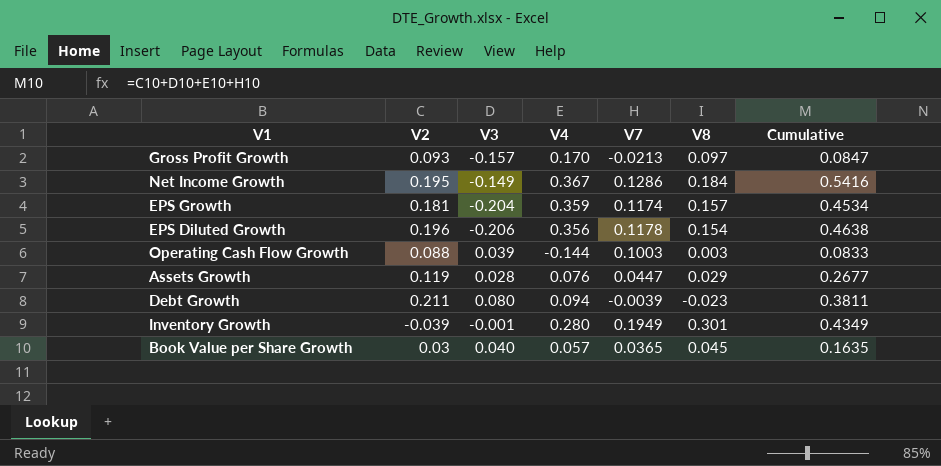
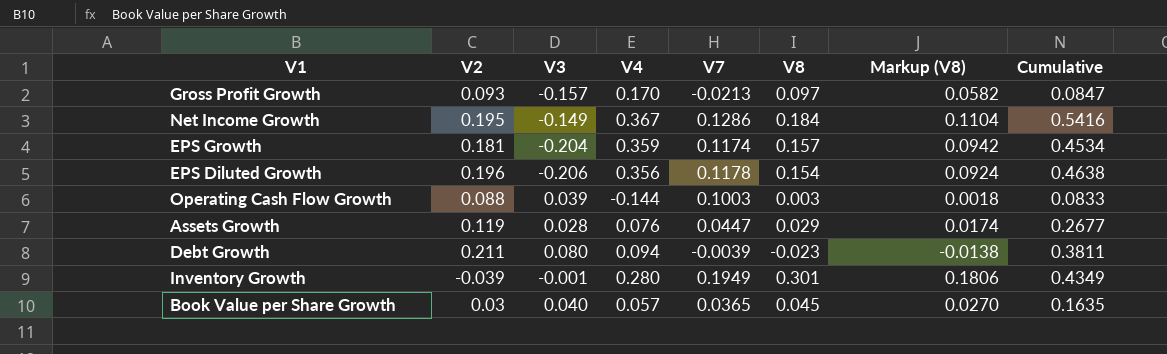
column Markup (V8) | formula: none -> [V8] * 0.6

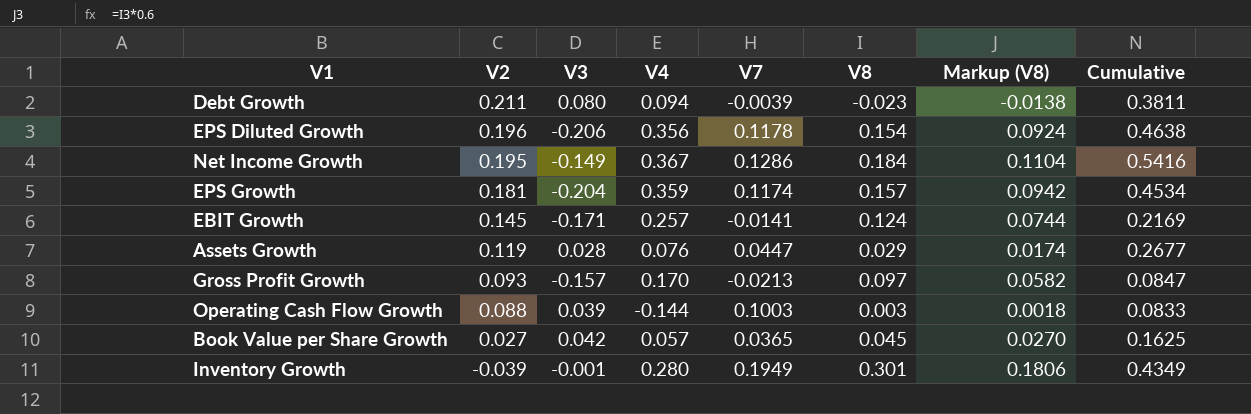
row order: none -> V2 descending
row EBIT Growth: none -> 0.145 | -0.171 | 0.257 | -0.0141 | 0.124 | 0.0744 | 0.2169
Book Value per Share Growth | V2: 0.03 -> 0.027
Book Value per Share Growth | V3: 0.040 -> 0.042
Book Value per Share Growth | Cumulative: 0.1635 -> 0.1625

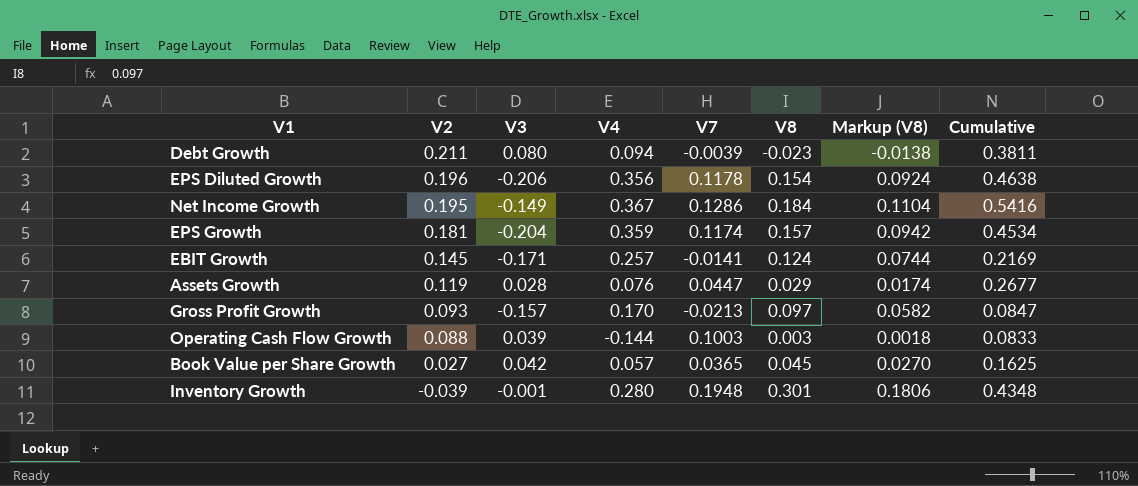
Inventory Growth | V7: 0.1949 -> 0.1948
Inventory Growth | Cumulative: 0.4349 -> 0.4348

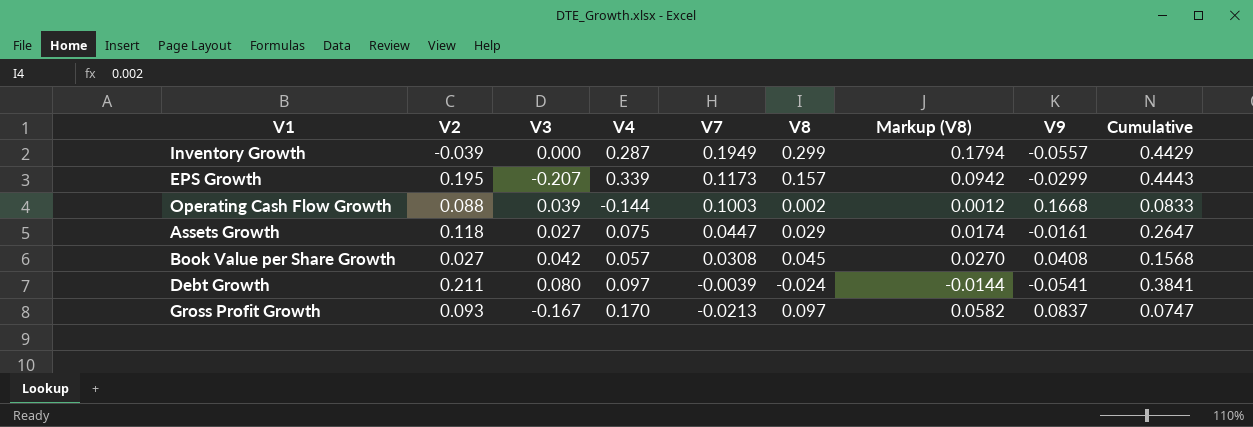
row order: V2 descending -> V7 descending
column V9 | position: none -> 8
row EPS Diluted Growth: 0.196 | -0.206 | 0.356 | 0.1178 | 0.154 | 0.0924 | 0.4638 -> none
row Net Income Growth: 0.195 | -0.149 | 0.367 | 0.1286 | 0.184 | 0.1104 | 0.5416 -> none
row EBIT Growth: 0.145 | -0.171 | 0.257 | -0.0141 | 0.124 | 0.0744 | 0.2169 -> none
Inventory Growth | V3: -0.001 -> 0.000
Inventory Growth | V4: 0.280 -> 0.287
Inventory Growth | V7: 0.1948 -> 0.1949
Inventory Growth | V8: 0.301 -> 0.299
Inventory Growth | Markup (V8): 0.1806 -> 0.1794
Inventory Growth | Cumulative: 0.4348 -> 0.4429
EPS Growth | V2: 0.181 -> 0.195
EPS Growth | V3: -0.204 -> -0.207
EPS Growth | V4: 0.359 -> 0.339
EPS Growth | V7: 0.1174 -> 0.1173
EPS Growth | Cumulative: 0.4534 -> 0.4443
Operating Cash Flow Growth | V8: 0.003 -> 0.002
Operating Cash Flow Growth | Markup (V8): 0.0018 -> 0.0012
Assets Growth | V2: 0.119 -> 0.118
Assets Growth | V3: 0.028 -> 0.027
Assets Growth | V4: 0.076 -> 0.075
Assets Growth | Cumulative: 0.2677 -> 0.2647
Book Value per Share Growth | V7: 0.0365 -> 0.0308
Book Value per Share Growth | Cumulative: 0.1625 -> 0.1568
Debt Growth | V4: 0.094 -> 0.097
Debt Growth | V8: -0.023 -> -0.024
Debt Growth | Markup (V8): -0.0138 -> -0.0144
Debt Growth | Cumulative: 0.3811 -> 0.3841
Gross Profit Growth | V3: -0.157 -> -0.167
Gross Profit Growth | Cumulative: 0.0847 -> 0.0747

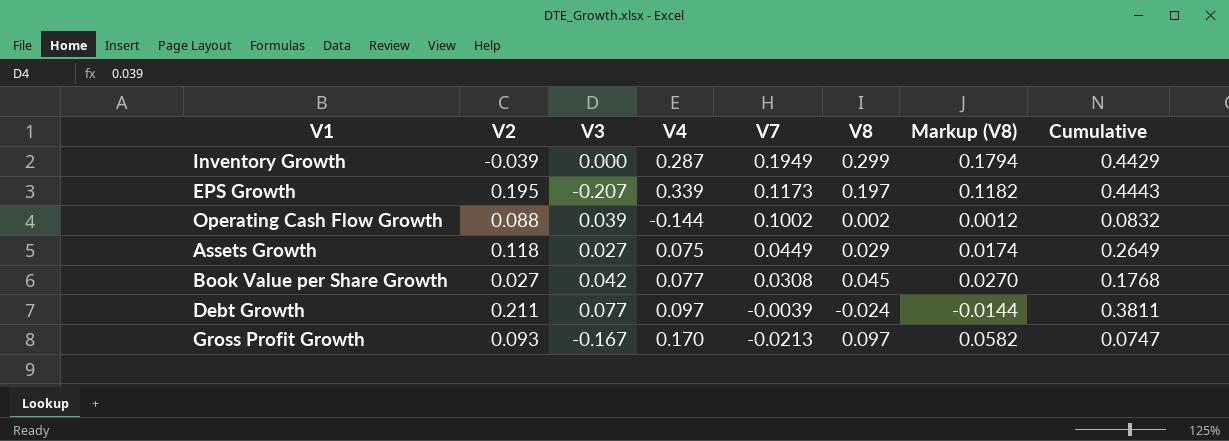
column V9 | position: 8 -> none
EPS Growth | V8: 0.157 -> 0.197
EPS Growth | Markup (V8): 0.0942 -> 0.1182
Operating Cash Flow Growth | V7: 0.1003 -> 0.1002
Operating Cash Flow Growth | Cumulative: 0.0833 -> 0.0832
Assets Growth | V7: 0.0447 -> 0.0449
Assets Growth | Cumulative: 0.2647 -> 0.2649
Book Value per Share Growth | V4: 0.057 -> 0.077
Book Value per Share Growth | Cumulative: 0.1568 -> 0.1768
Debt Growth | V3: 0.080 -> 0.077
Debt Growth | Cumulative: 0.3841 -> 0.3811

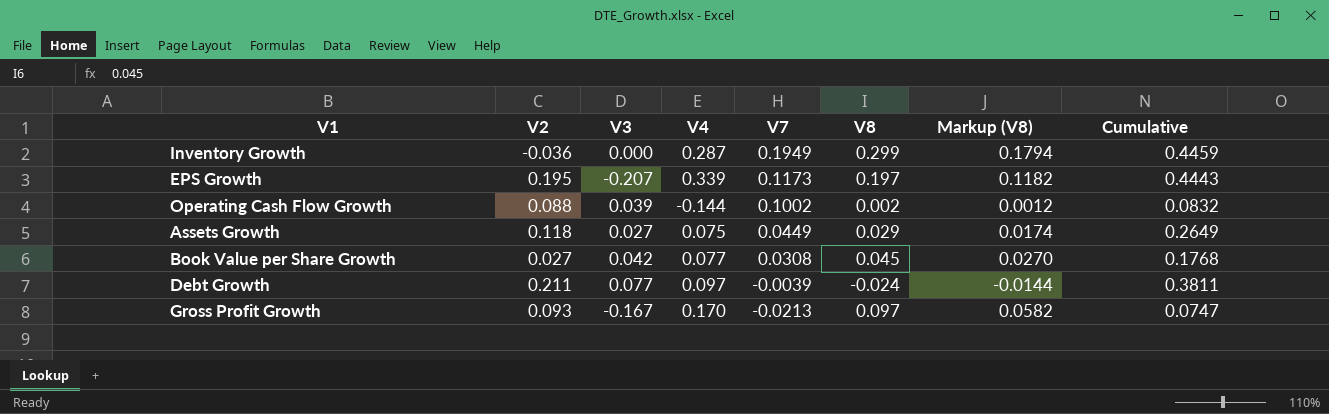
Inventory Growth | V2: -0.039 -> -0.036
Inventory Growth | Cumulative: 0.4429 -> 0.4459

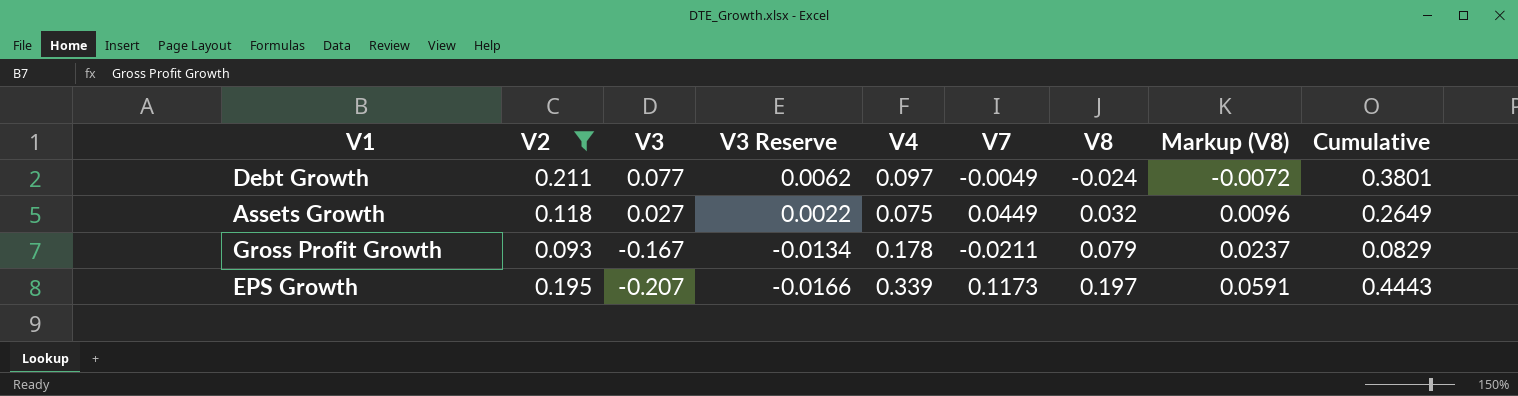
filter: none -> V2 >= 0.093
row order: V7 descending -> V3 descending
column V3 Reserve | formula: none -> [V3] * 0.08
column Markup (V8) | formula: [V8] * 0.6 -> [V8] * 0.3
Debt Growth | V7: -0.0039 -> -0.0049
Debt Growth | Cumulative: 0.3811 -> 0.3801
Assets Growth | V8: 0.029 -> 0.032
Gross Profit Growth | V4: 0.170 -> 0.178
Gross Profit Growth | V7: -0.0213 -> -0.0211
Gross Profit Growth | V8: 0.097 -> 0.079
Gross Profit Growth | Cumulative: 0.0747 -> 0.0829

